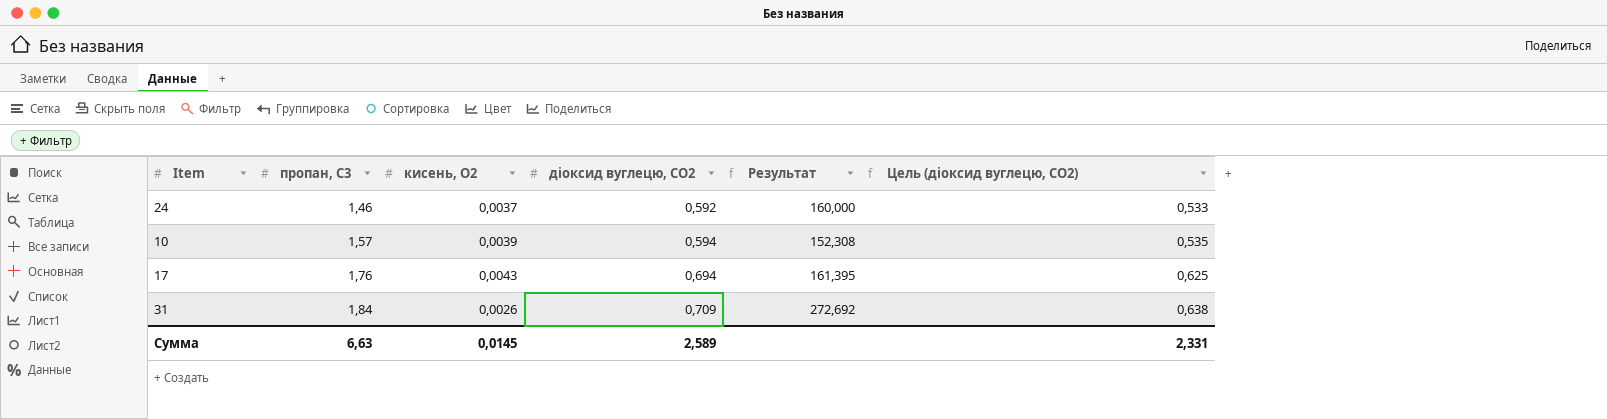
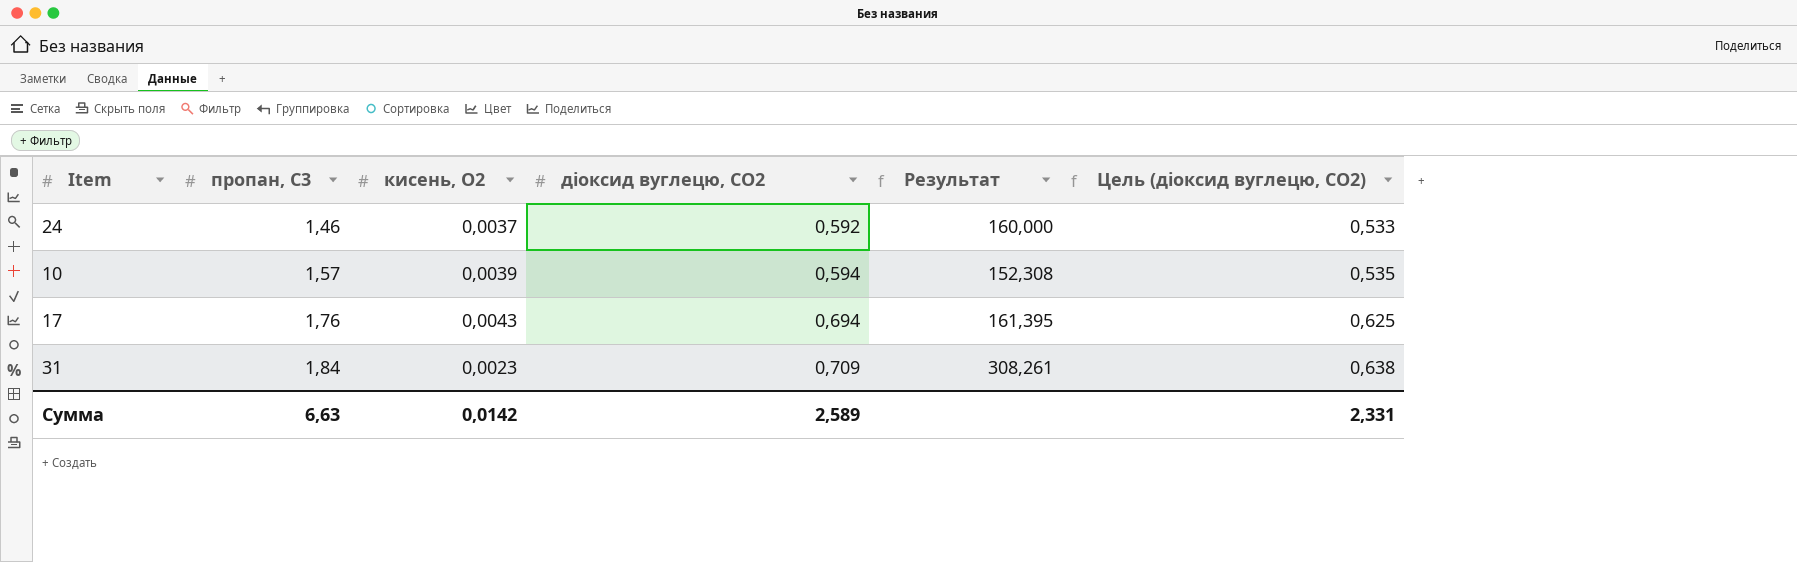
31 | кисень, О2: 0,0026 -> 0,0023
31 | Результат: 272,692 -> 308,261
Сумма | кисень, О2: 0,0145 -> 0,0142

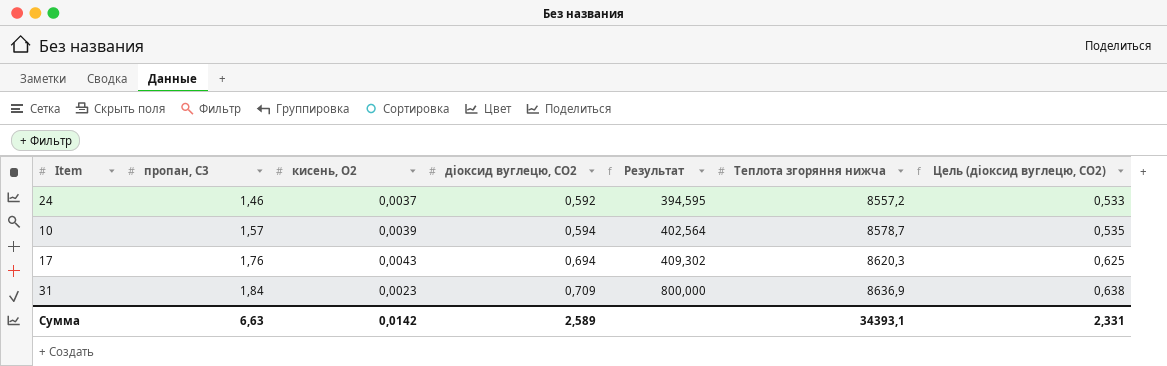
column Результат | formula: [діоксид вуглецю, CО2] / [кисень, О2] -> [пропан, С3] / [кисень, О2]
column Теплота згоряння нижча | position: none -> 6

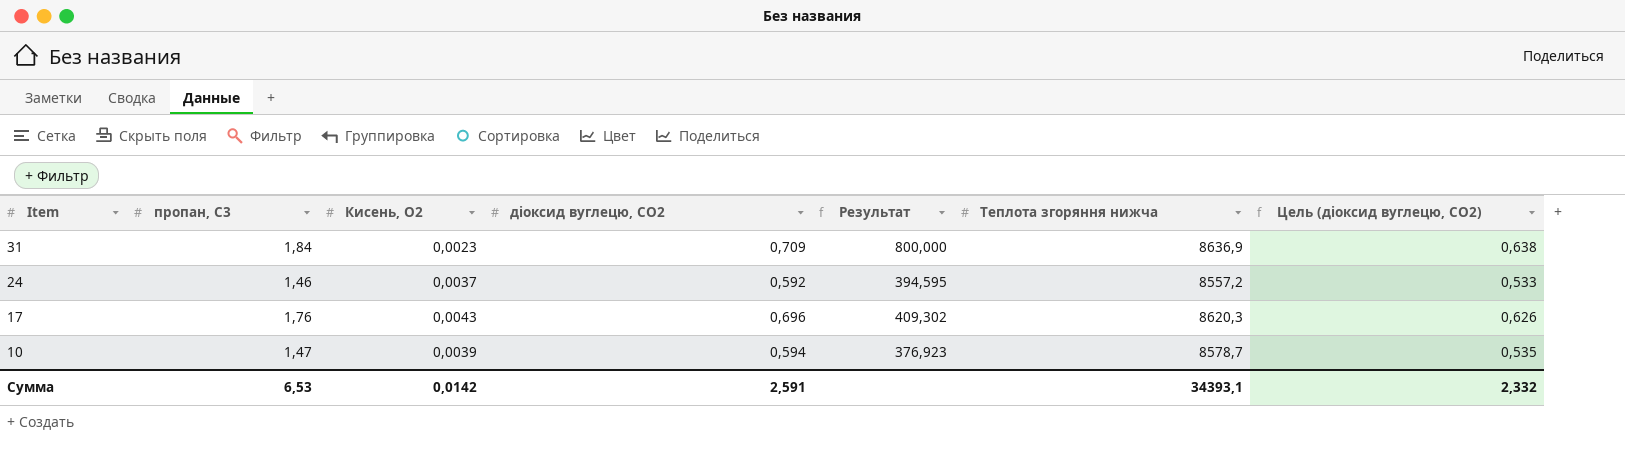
row order: пропан, С3 ascending -> Item descending
column name: кисень, О2 -> Кисень, О2
17 | діоксид вуглецю, CО2: 0,694 -> 0,696
17 | Цель (діоксид вуглецю, CО2): 0,625 -> 0,626
10 | пропан, С3: 1,57 -> 1,47
10 | Результат: 402,564 -> 376,923
Сумма | пропан, С3: 6,63 -> 6,53
Сумма | діоксид вуглецю, CО2: 2,589 -> 2,591
Сумма | Цель (діоксид вуглецю, CО2): 2,331 -> 2,332

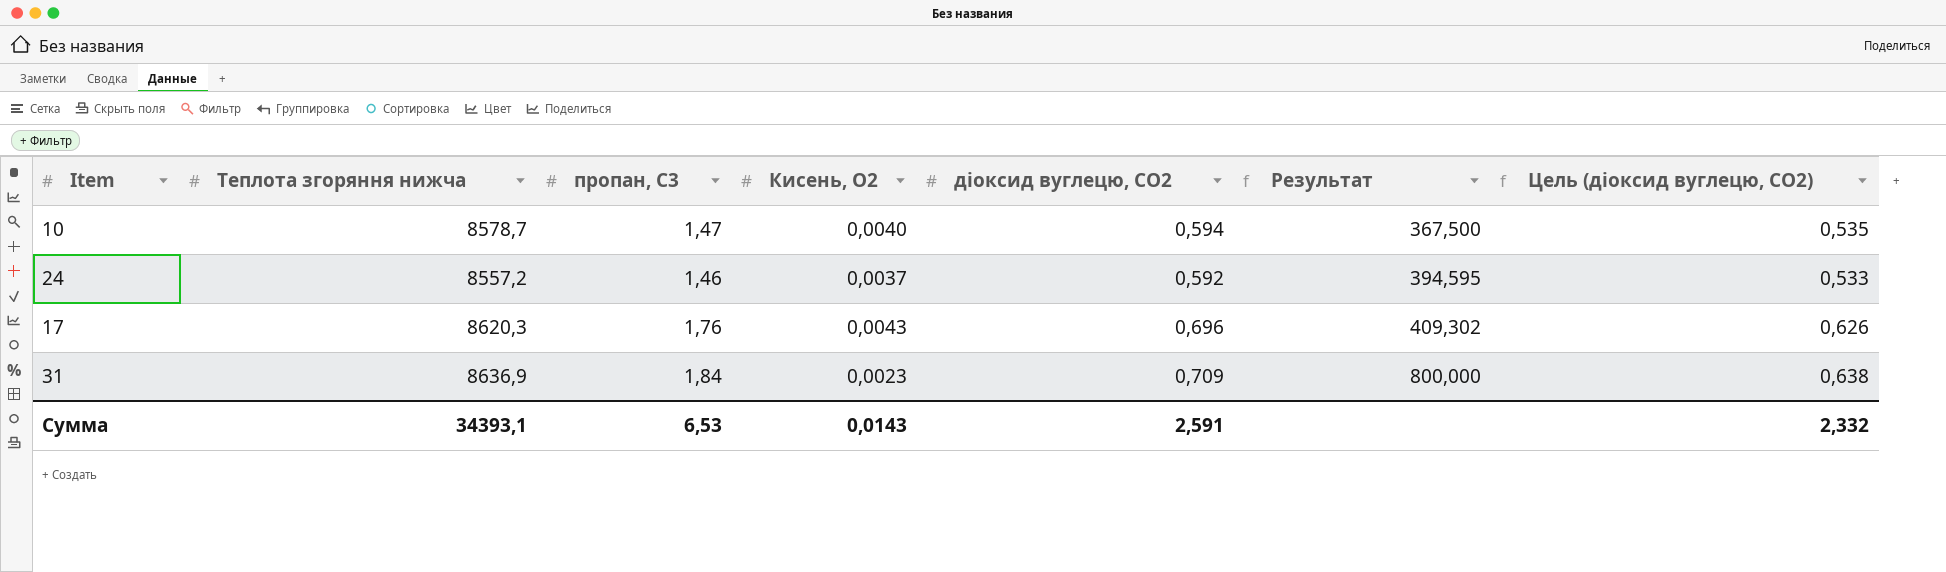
row order: Item descending -> Результат ascending
column Теплота згоряння нижча | position: 6 -> 2
10 | Кисень, О2: 0,0039 -> 0,0040
10 | Результат: 376,923 -> 367,500
Сумма | Кисень, О2: 0,0142 -> 0,0143

